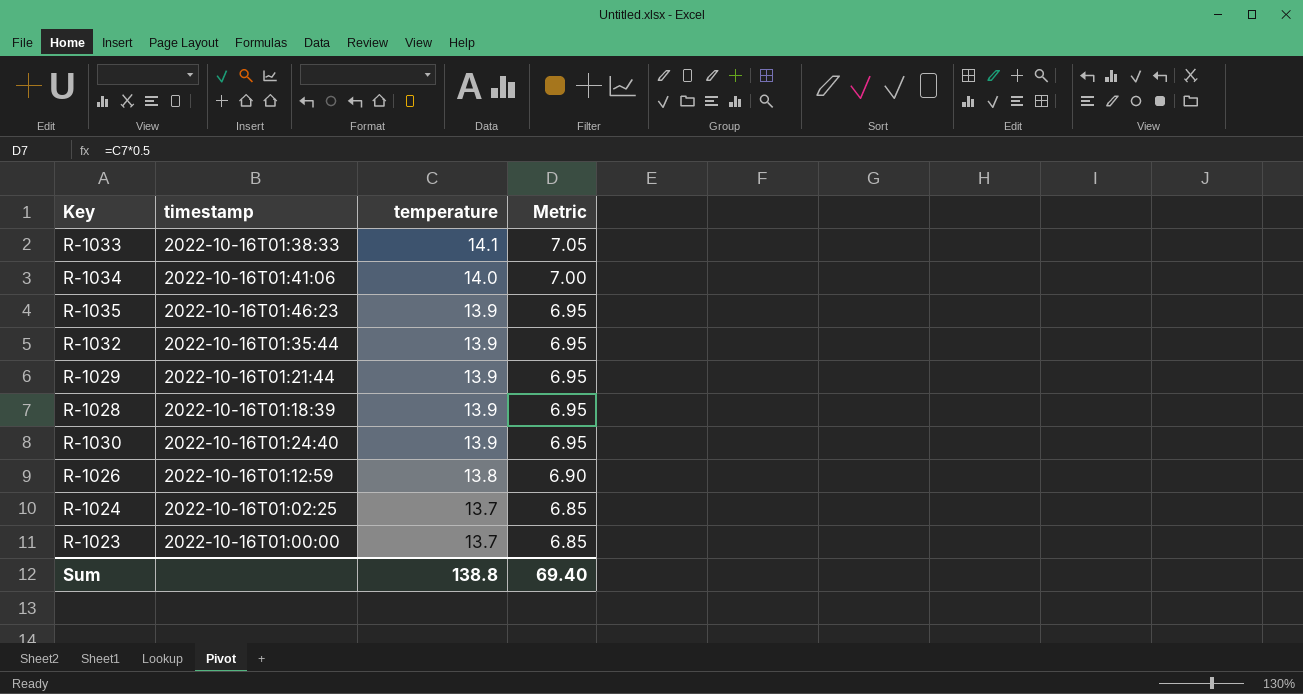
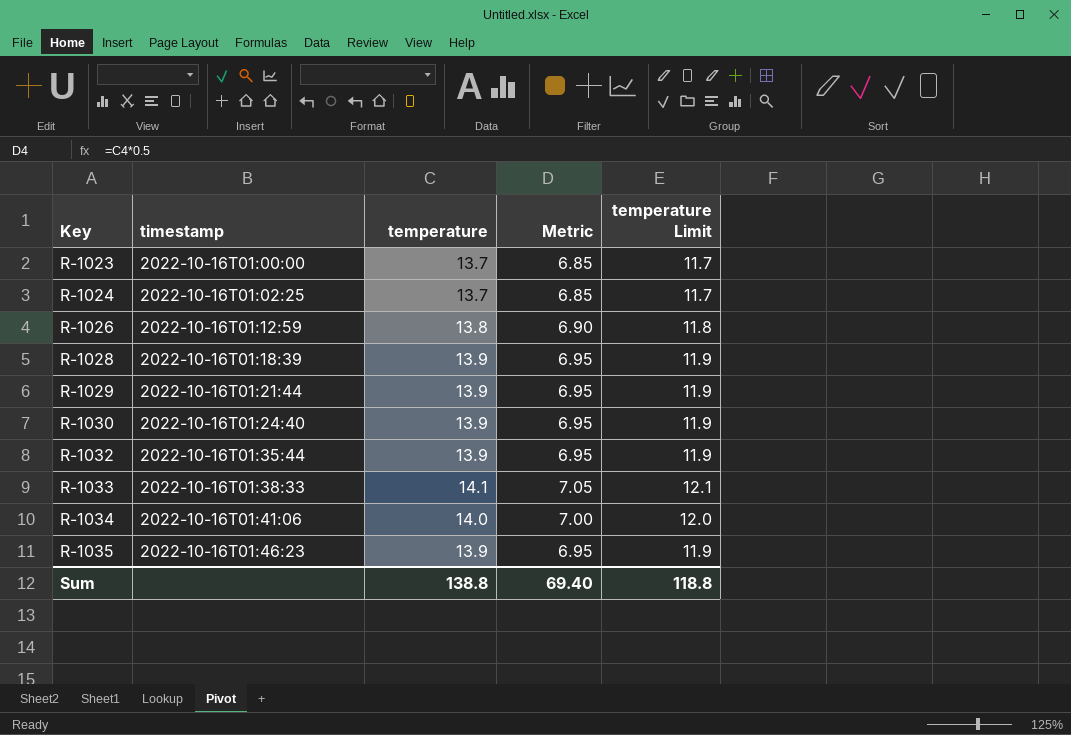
row order: temperature descending -> Key ascending
column temperature Limit | formula: none -> [temperature] - 2

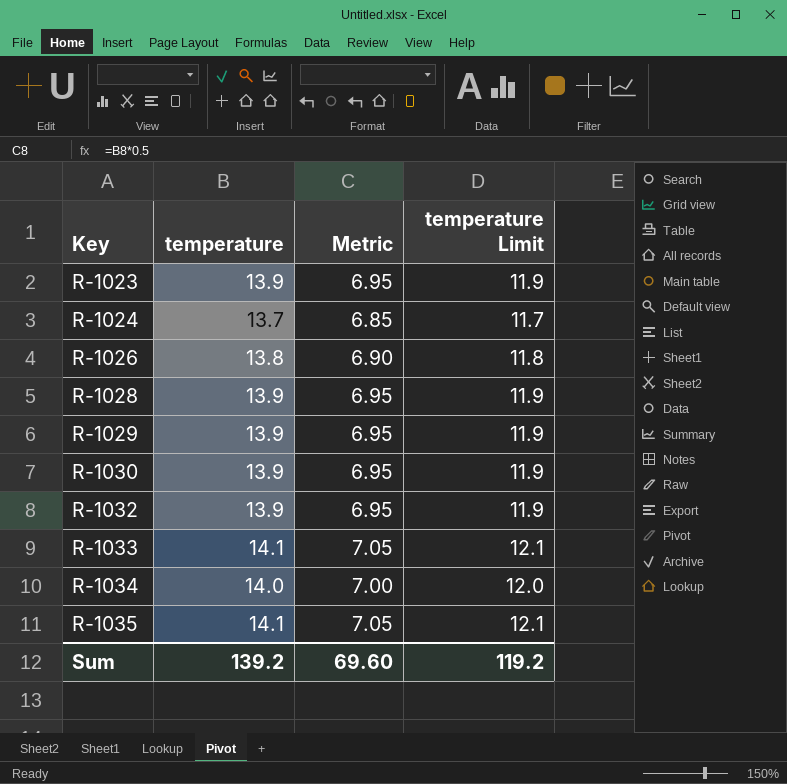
column timestamp | position: 2 -> none
R-1023 | temperature: 13.7 -> 13.9
R-1023 | Metric: 6.85 -> 6.95
R-1023 | temperature Limit: 11.7 -> 11.9
R-1035 | temperature: 13.9 -> 14.1
R-1035 | Metric: 6.95 -> 7.05
R-1035 | temperature Limit: 11.9 -> 12.1
Sum | temperature: 138.8 -> 139.2
Sum | Metric: 69.40 -> 69.60
Sum | temperature Limit: 118.8 -> 119.2

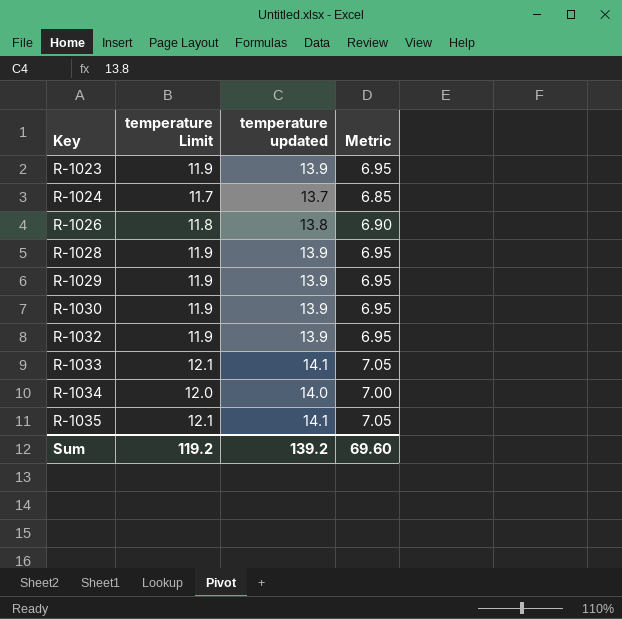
column temperature Limit | position: 4 -> 2
column name: temperature -> temperature updated

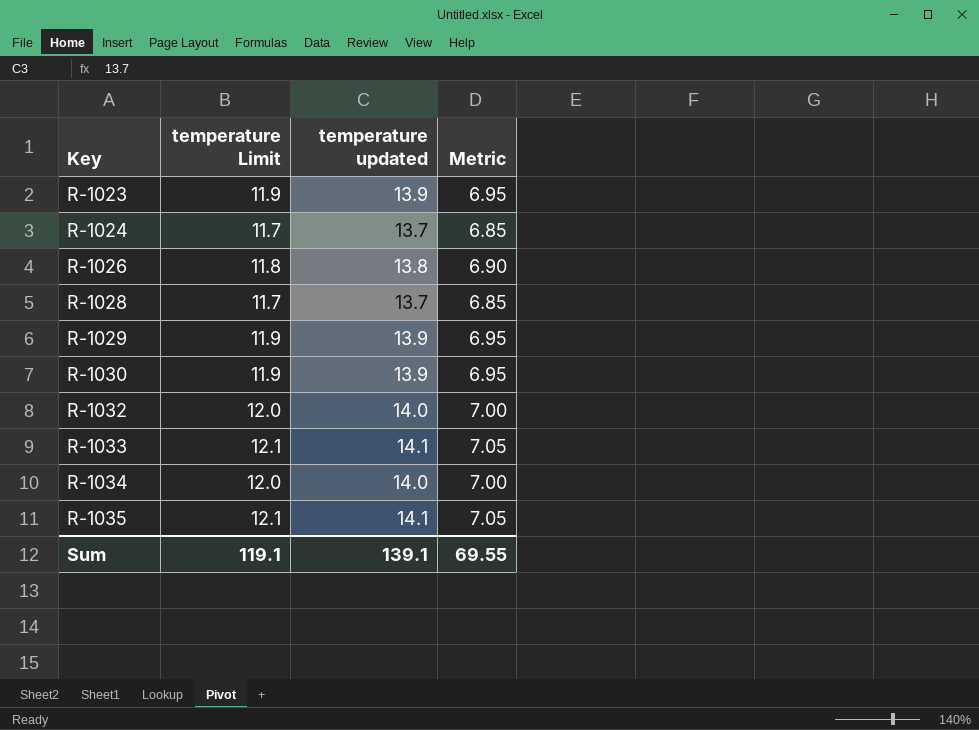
R-1028 | temperature Limit: 11.9 -> 11.7
R-1028 | temperature updated: 13.9 -> 13.7
R-1028 | Metric: 6.95 -> 6.85
R-1032 | temperature Limit: 11.9 -> 12.0
R-1032 | temperature updated: 13.9 -> 14.0
R-1032 | Metric: 6.95 -> 7.00
Sum | temperature Limit: 119.2 -> 119.1
Sum | temperature updated: 139.2 -> 139.1
Sum | Metric: 69.60 -> 69.55

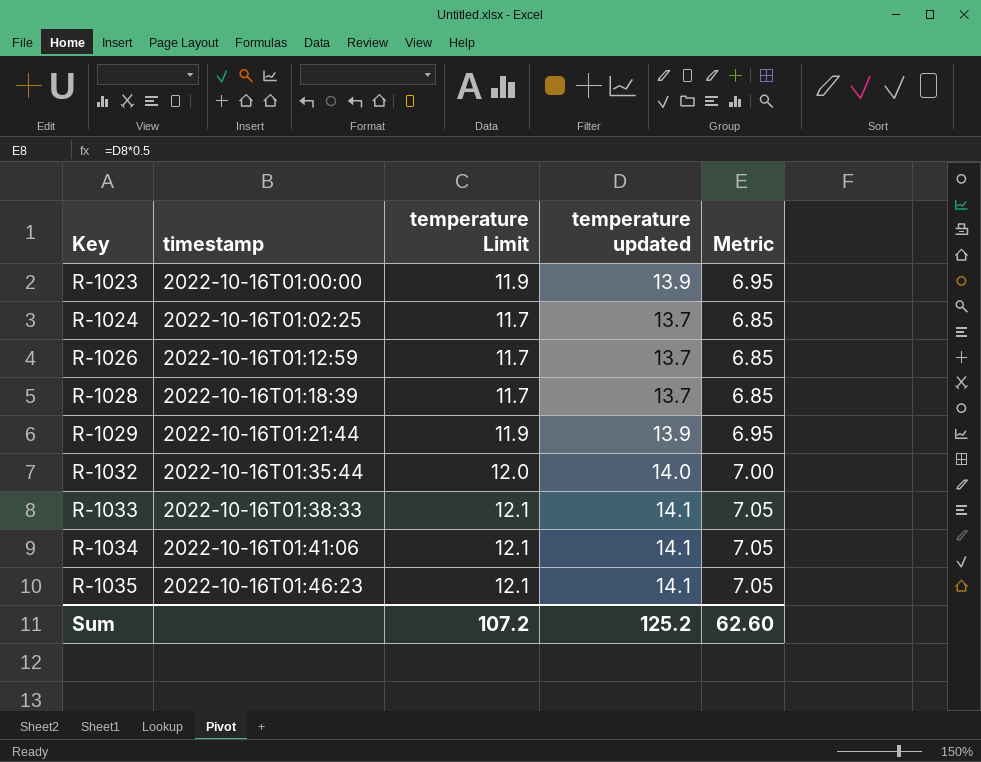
column timestamp | position: none -> 2
row R-1030: 11.9 | 13.9 | 6.95 -> none
R-1026 | temperature Limit: 11.8 -> 11.7
R-1026 | temperature updated: 13.8 -> 13.7
R-1026 | Metric: 6.90 -> 6.85
R-1034 | temperature Limit: 12.0 -> 12.1
R-1034 | temperature updated: 14.0 -> 14.1
R-1034 | Metric: 7.00 -> 7.05
Sum | temperature Limit: 119.1 -> 107.2
Sum | temperature updated: 139.1 -> 125.2
Sum | Metric: 69.55 -> 62.60

